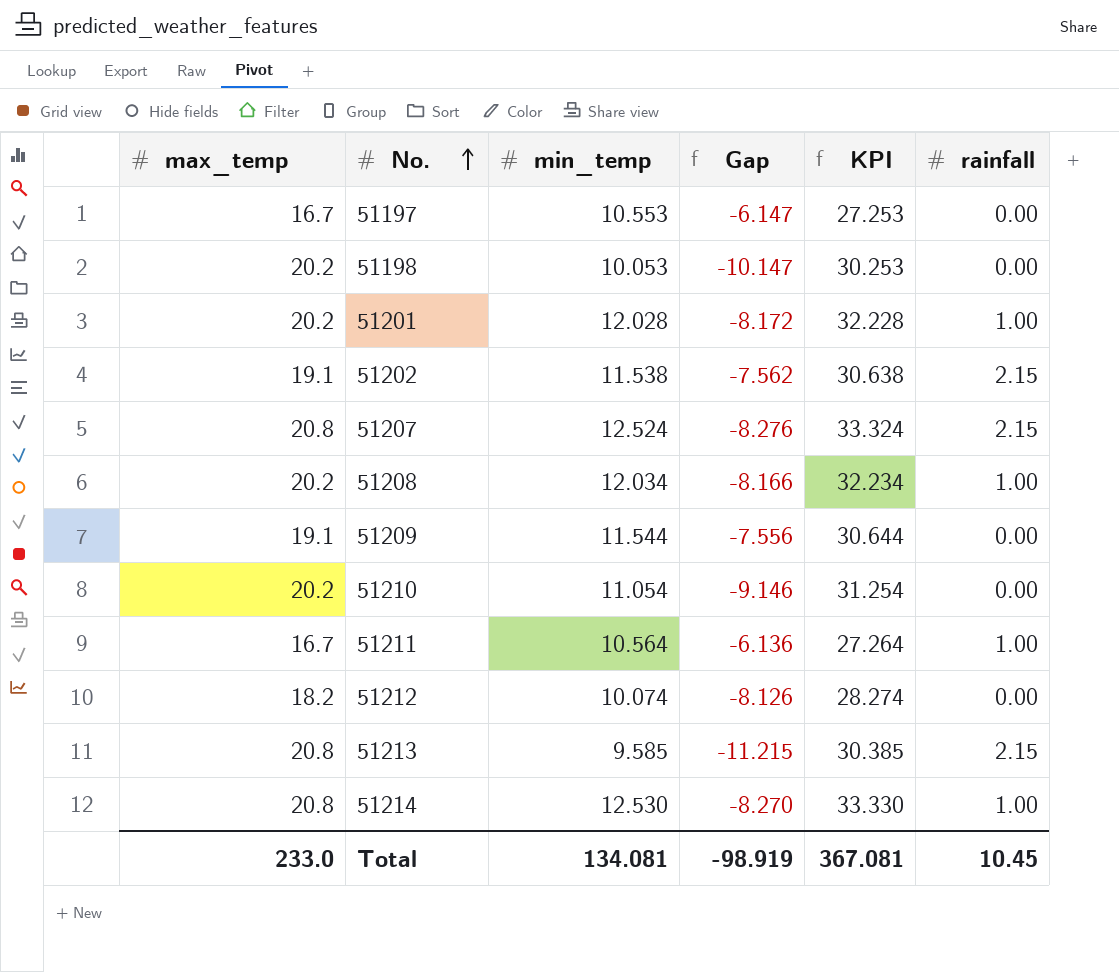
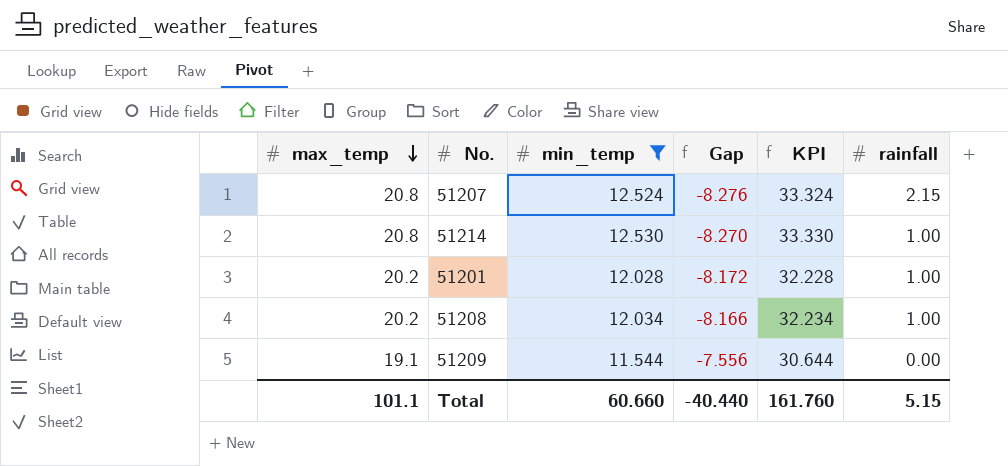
filter: none -> min_temp >= 11.544
row order: No. ascending -> max_temp descending
Total | max_temp: 233.0 -> 101.1
Total | min_temp: 134.081 -> 60.660
Total | Gap: -98.919 -> -40.440
Total | KPI: 367.081 -> 161.760
Total | rainfall: 10.45 -> 5.15

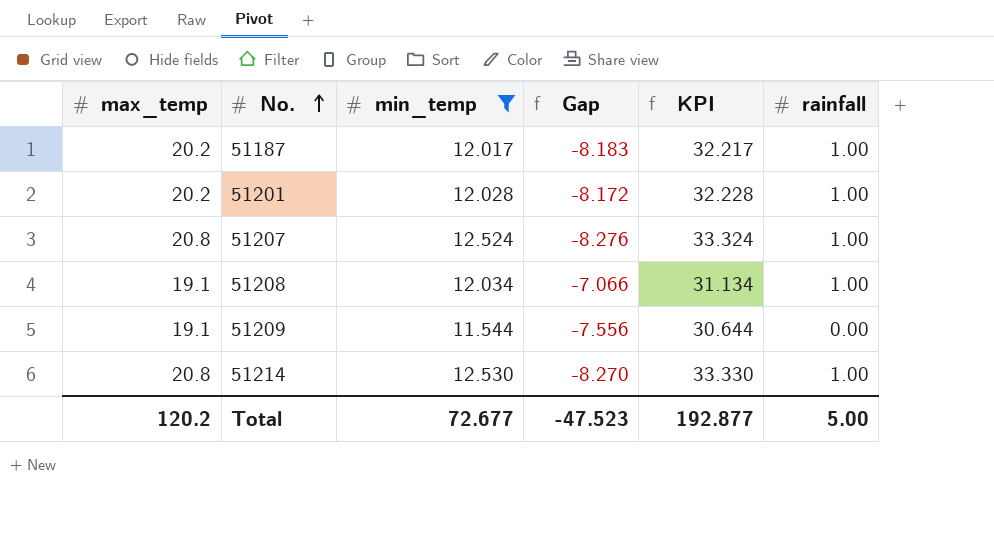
row order: max_temp descending -> No. ascending
row 51187: none -> 20.2 | 12.017 | -8.183 | 32.217 | 1.00
51207 | rainfall: 2.15 -> 1.00
51208 | max_temp: 20.2 -> 19.1
51208 | Gap: -8.166 -> -7.066
51208 | KPI: 32.234 -> 31.134
Total | max_temp: 101.1 -> 120.2
Total | min_temp: 60.660 -> 72.677
Total | Gap: -40.440 -> -47.523
Total | KPI: 161.760 -> 192.877
Total | rainfall: 5.15 -> 5.00

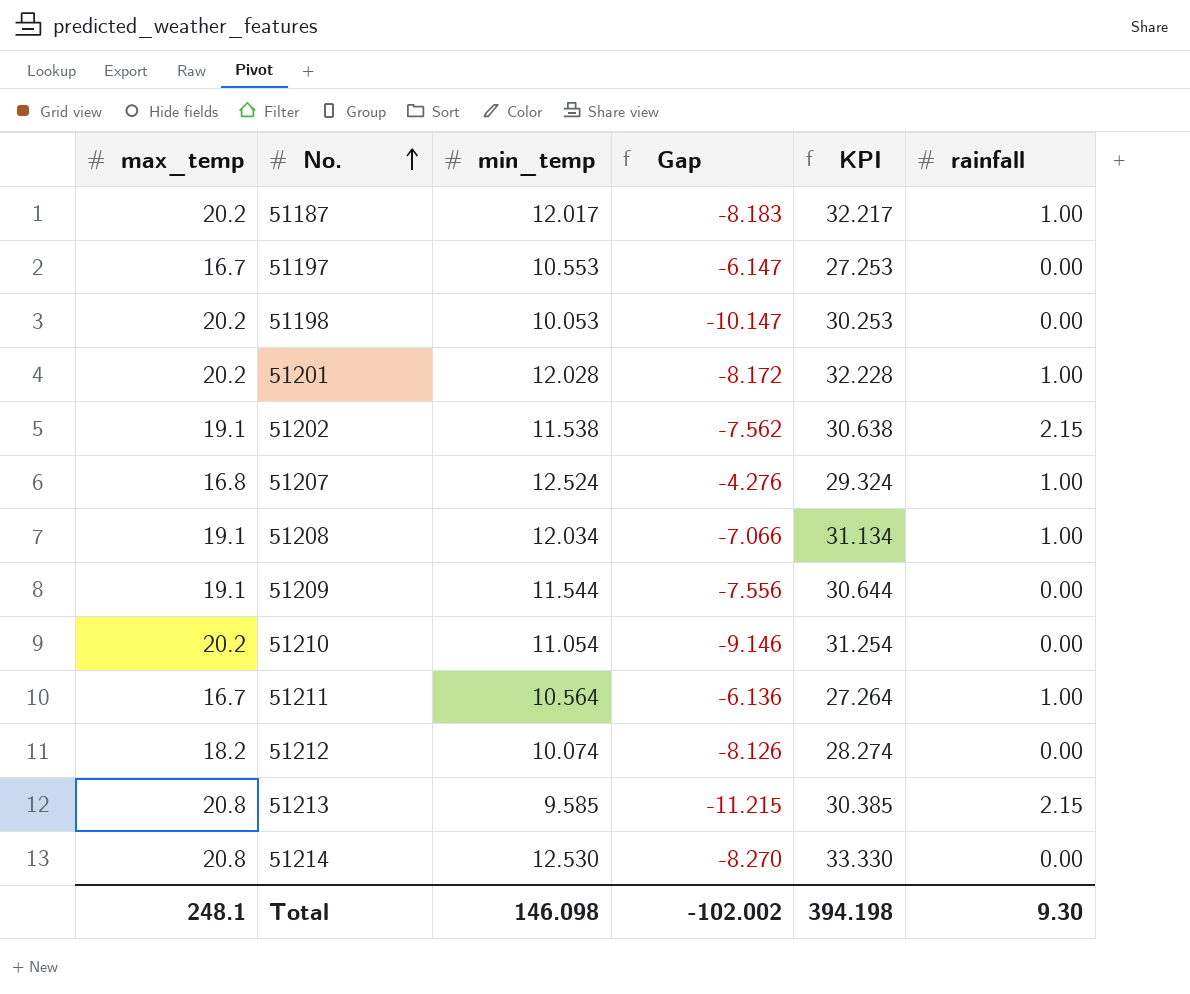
filter: min_temp >= 11.544 -> none
51207 | max_temp: 20.8 -> 16.8
51207 | Gap: -8.276 -> -4.276
51207 | KPI: 33.324 -> 29.324
51214 | rainfall: 1.00 -> 0.00
Total | max_temp: 120.2 -> 248.1
Total | min_temp: 72.677 -> 146.098
Total | Gap: -47.523 -> -102.002
Total | KPI: 192.877 -> 394.198
Total | rainfall: 5.00 -> 9.30

